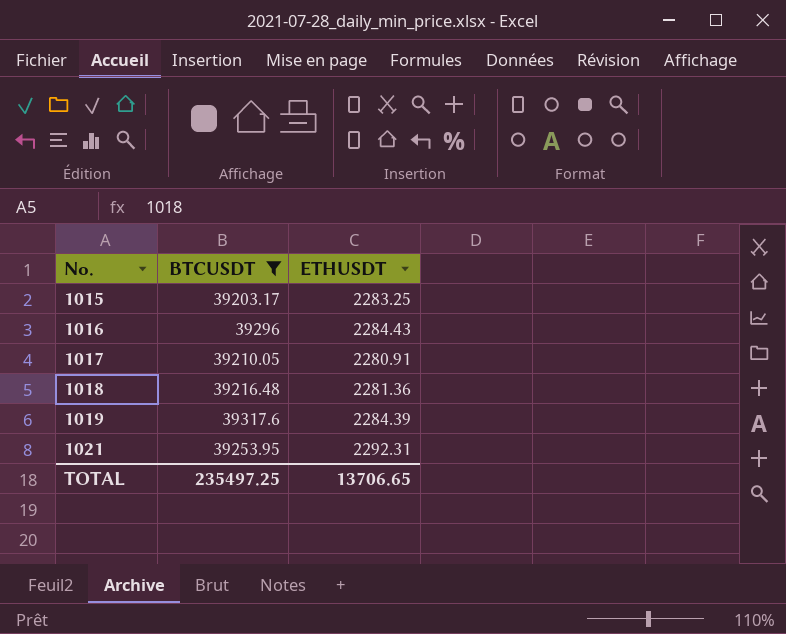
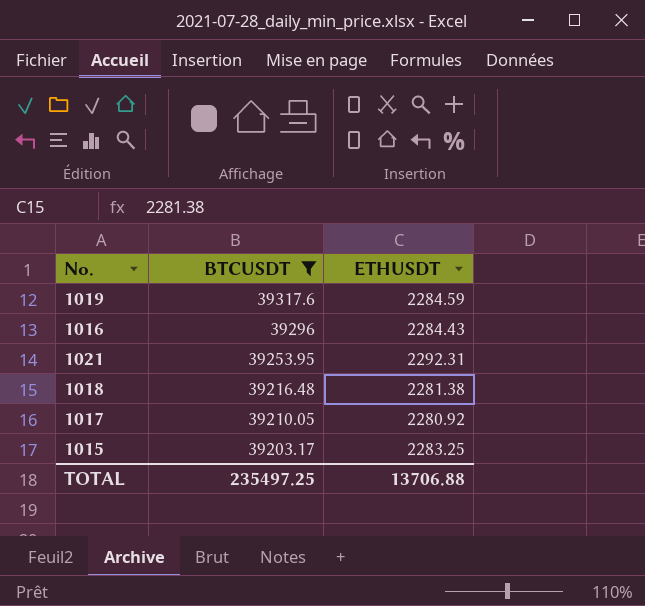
row order: No. ascending -> BTCUSDT descending
1019 | ETHUSDT: 2284.39 -> 2284.59
1018 | ETHUSDT: 2281.36 -> 2281.38
1017 | ETHUSDT: 2280.91 -> 2280.92
TOTAL | ETHUSDT: 13706.65 -> 13706.88

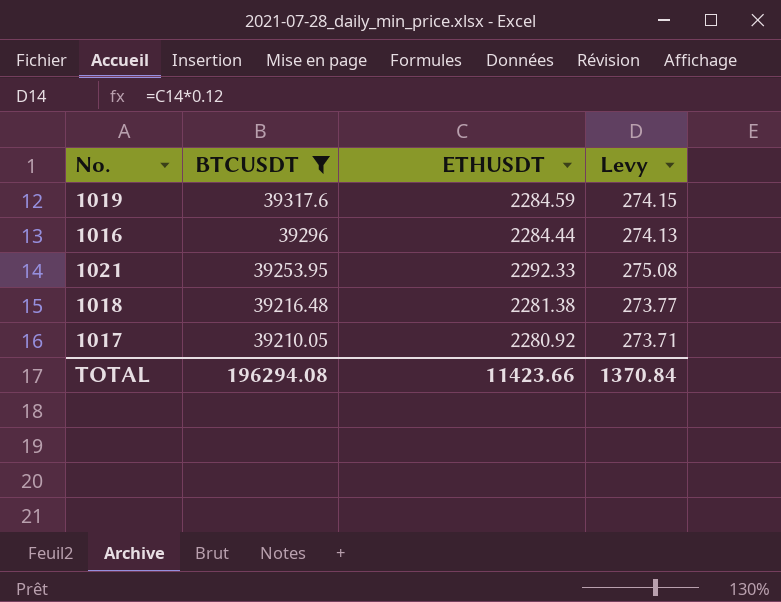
column Levy | formula: none -> [ETHUSDT] * 0.12
row 1015: 39203.17 | 2283.25 -> none
1016 | ETHUSDT: 2284.43 -> 2284.44
1021 | ETHUSDT: 2292.31 -> 2292.33
TOTAL | BTCUSDT: 235497.25 -> 196294.08
TOTAL | ETHUSDT: 13706.88 -> 11423.66

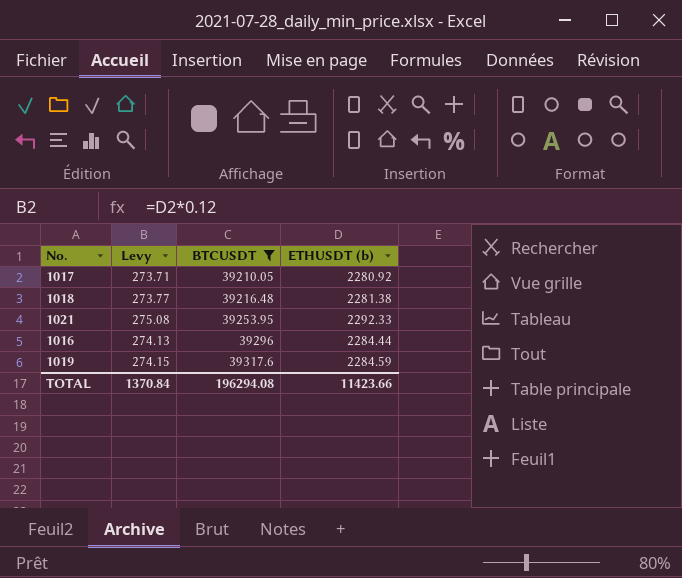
row order: BTCUSDT descending -> BTCUSDT ascending
column Levy | position: 4 -> 2
column name: ETHUSDT -> ETHUSDT (b)

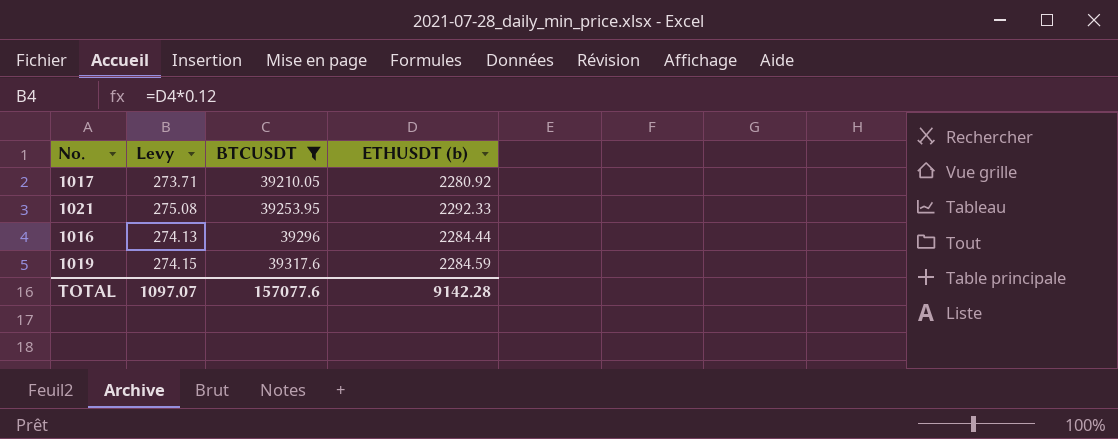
row 1018: 273.77 | 39216.48 | 2281.38 -> none
TOTAL | Levy: 1370.84 -> 1097.07
TOTAL | BTCUSDT: 196294.08 -> 157077.6
TOTAL | ETHUSDT (b): 11423.66 -> 9142.28

